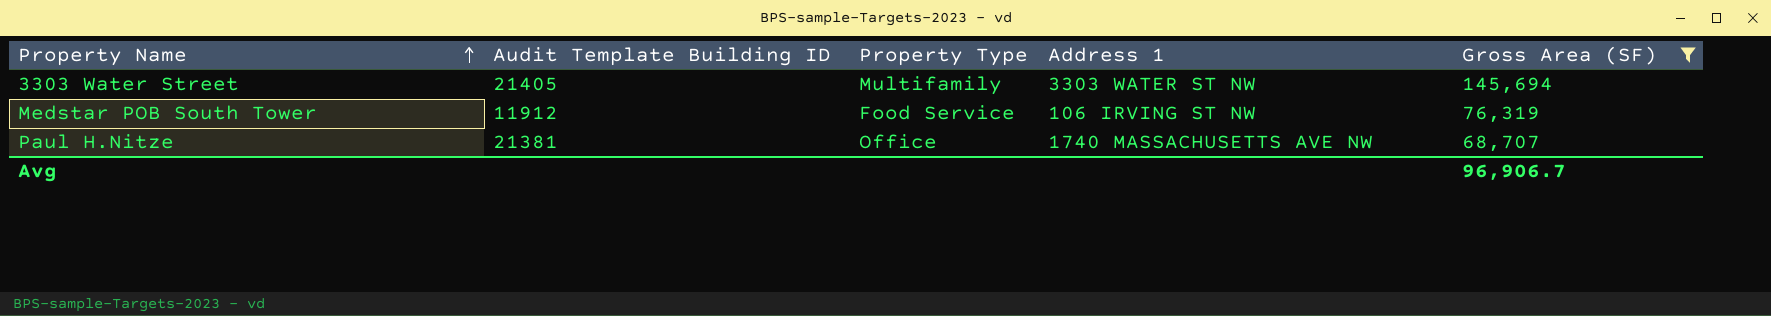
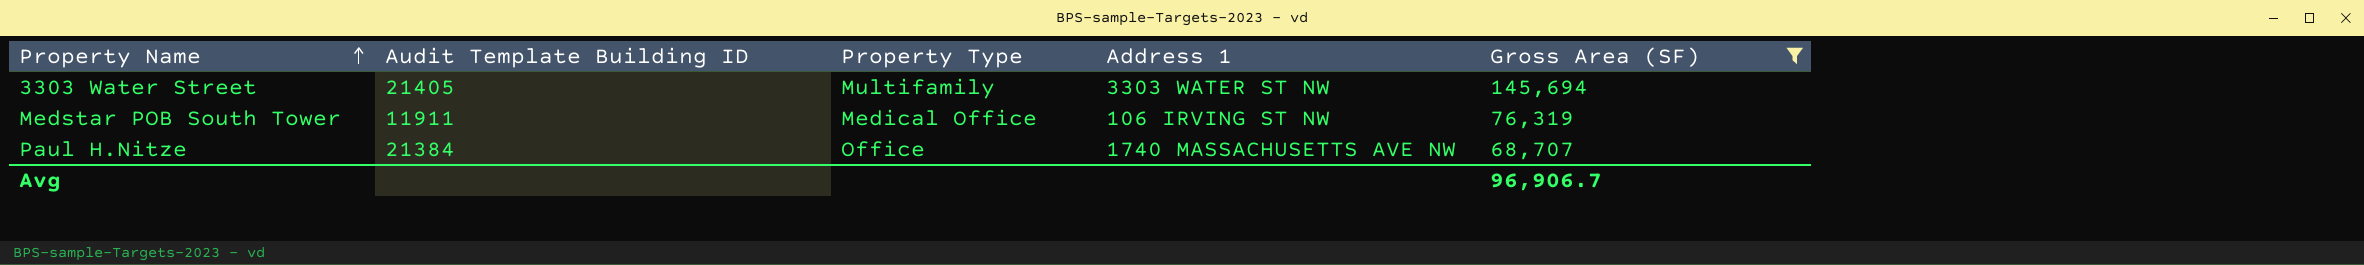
Medstar POB South Tower | Audit Template Building ID: 11912 -> 11911
Medstar POB South Tower | Property Type: Food Service -> Medical Office
Paul H.Nitze | Audit Template Building ID: 21381 -> 21384

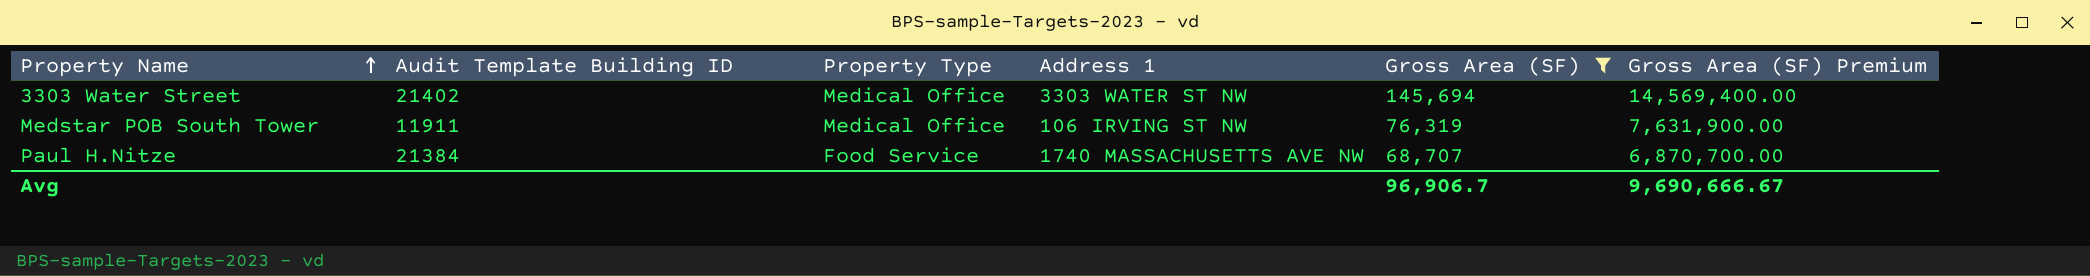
column Gross Area (SF) Premium | formula: none -> [Gross Area (SF)] * 100
3303 Water Street | Audit Template Building ID: 21405 -> 21402
3303 Water Street | Property Type: Multifamily -> Medical Office
Paul H.Nitze | Property Type: Office -> Food Service

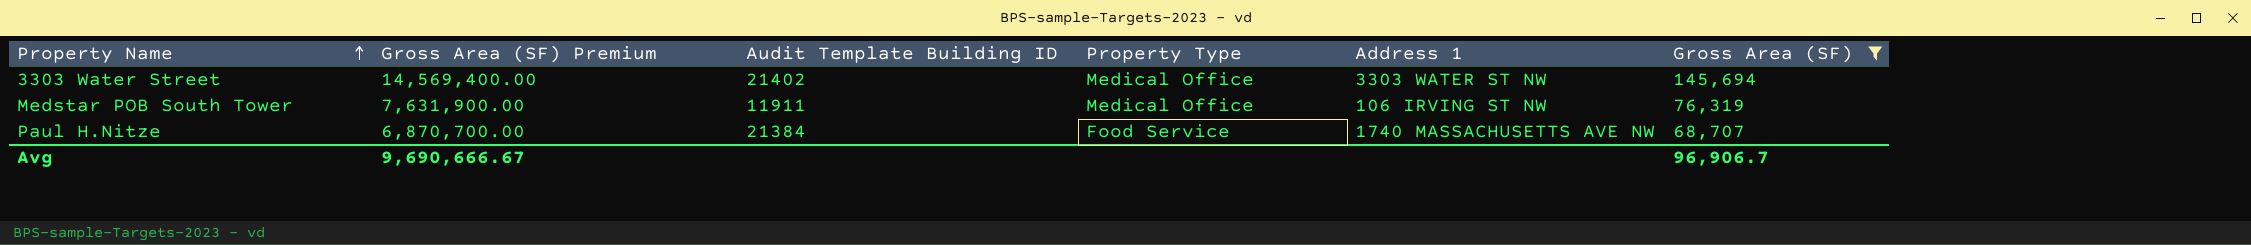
column Gross Area (SF) Premium | position: 6 -> 2

